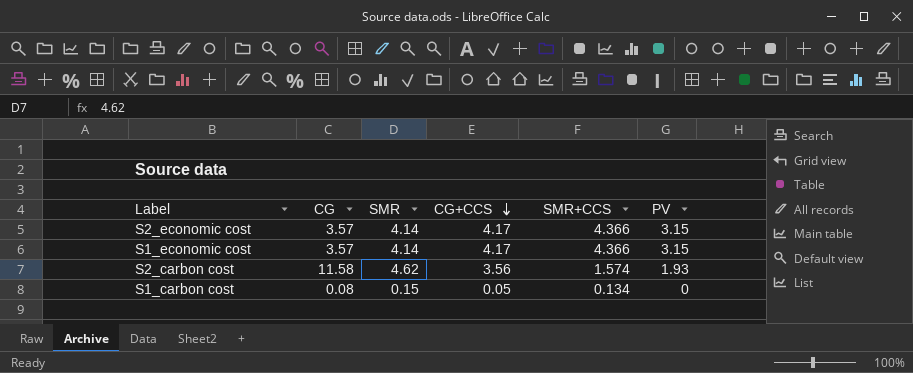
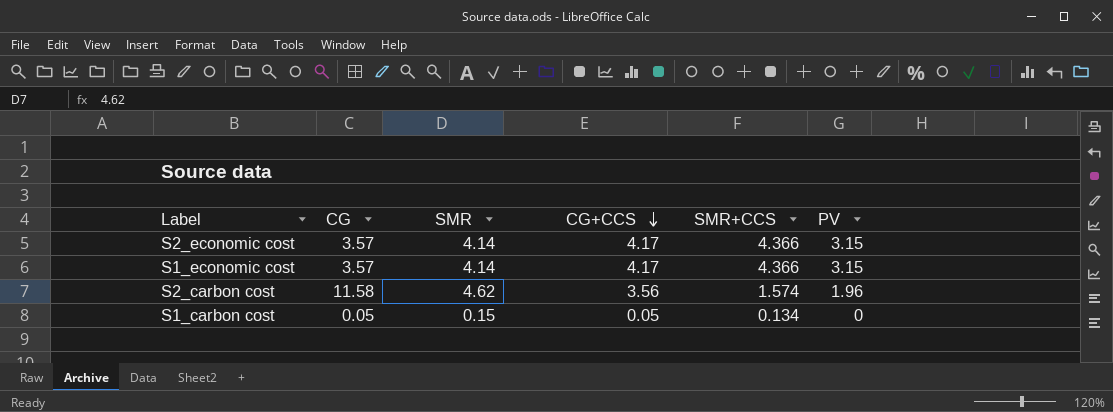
S2_carbon cost | PV: 1.93 -> 1.96
S1_carbon cost | CG: 0.08 -> 0.05

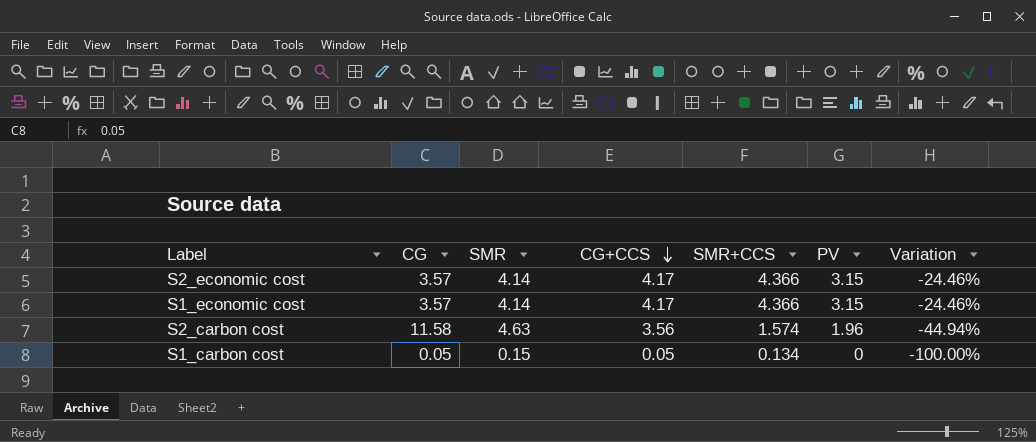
column Variation | formula: none -> ([PV] - [CG+CCS]) / [CG+CCS]
S2_carbon cost | SMR: 4.62 -> 4.63

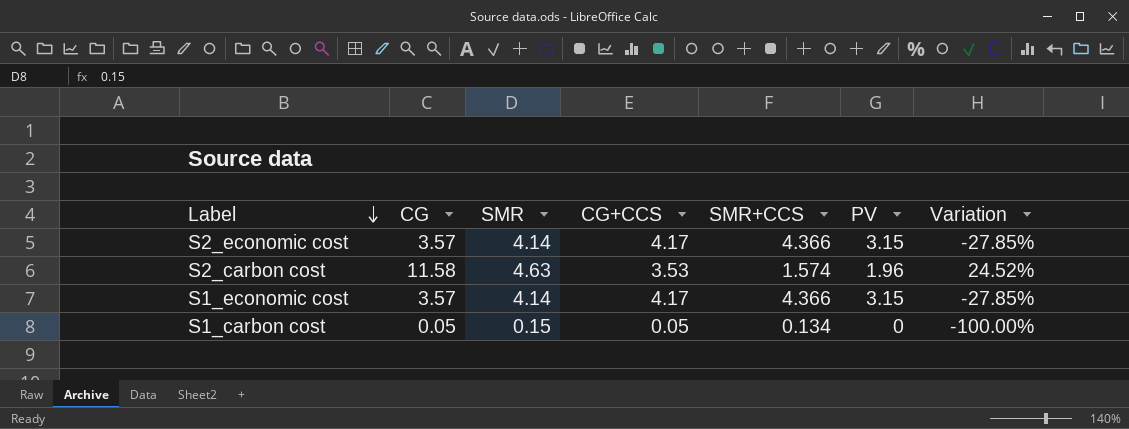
row order: CG+CCS descending -> Label descending
column Variation | formula: ([PV] - [CG+CCS]) / [CG+CCS] -> ([PV] - [SMR+CCS]) / [SMR+CCS]
S2_carbon cost | CG+CCS: 3.56 -> 3.53

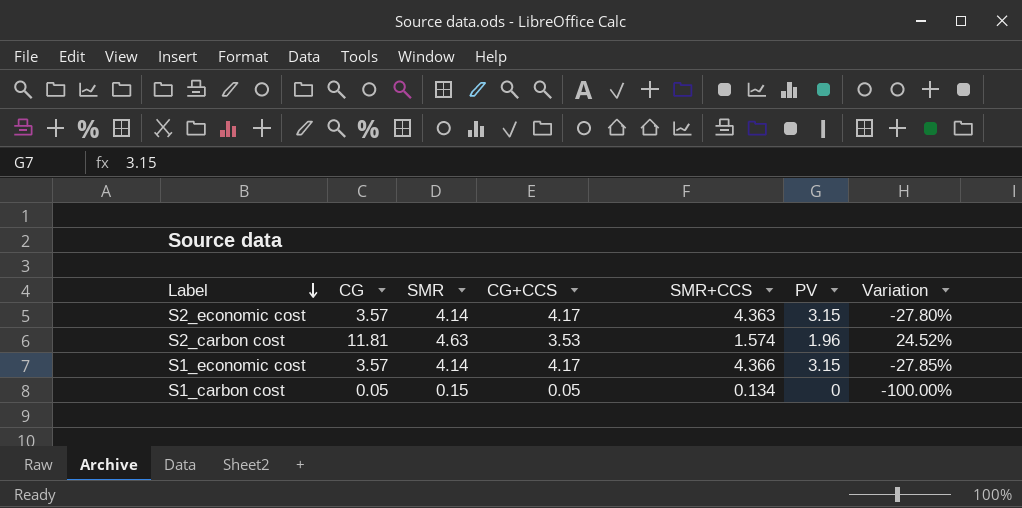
S2_economic cost | SMR+CCS: 4.366 -> 4.363
S2_economic cost | Variation: -27.85% -> -27.80%
S2_carbon cost | CG: 11.58 -> 11.81

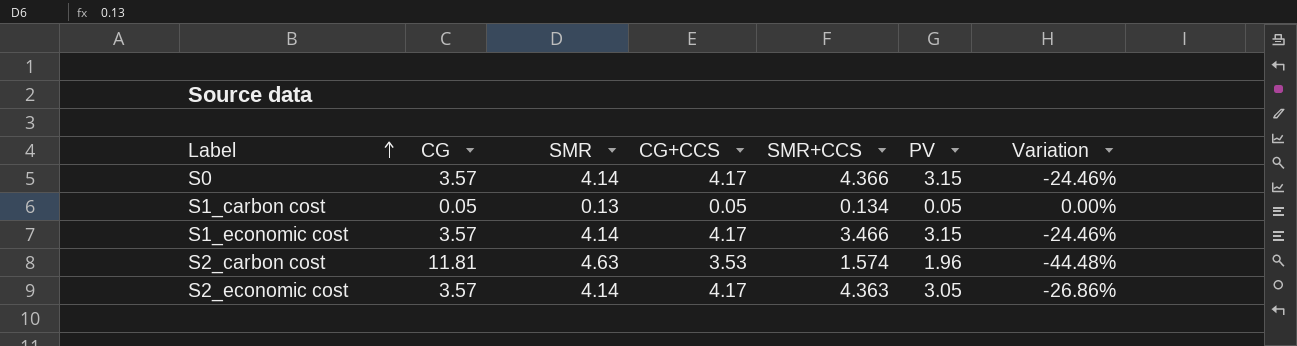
row order: Label descending -> Label ascending
column Variation | formula: ([PV] - [SMR+CCS]) / [SMR+CCS] -> ([PV] - [CG+CCS]) / [CG+CCS]
row S0: none -> 3.57 | 4.14 | 4.17 | 4.366 | 3.15 | -24.46%
S1_carbon cost | SMR: 0.15 -> 0.13
S1_carbon cost | PV: 0 -> 0.05
S1_economic cost | SMR+CCS: 4.366 -> 3.466
S2_economic cost | PV: 3.15 -> 3.05

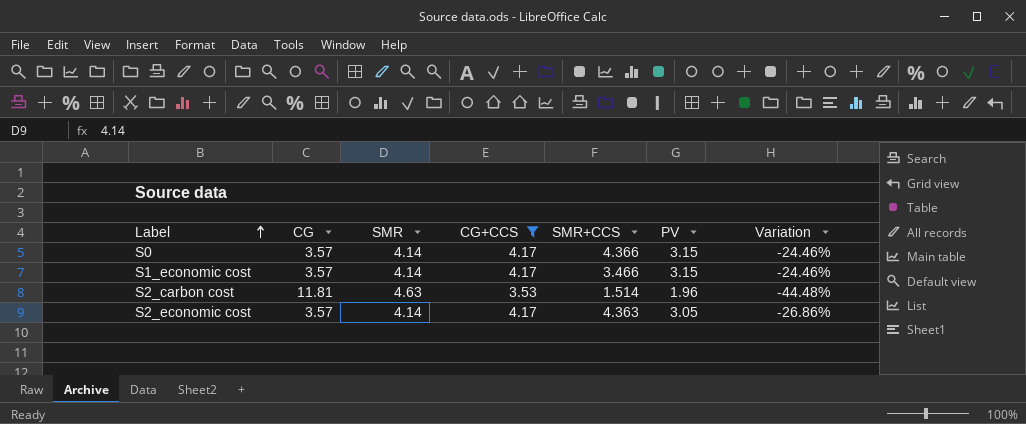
filter: none -> CG+CCS != 0.05
S2_carbon cost | SMR+CCS: 1.574 -> 1.514

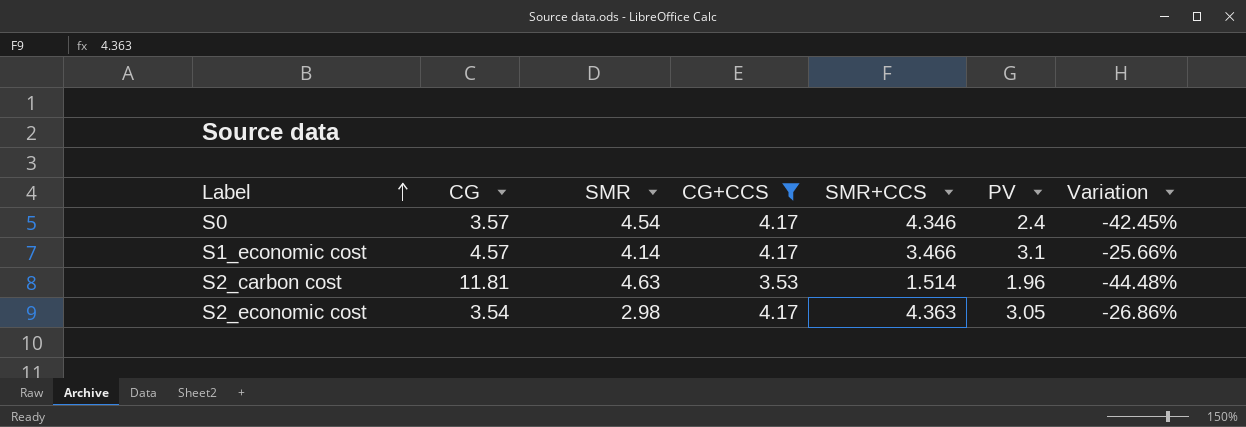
S0 | SMR: 4.14 -> 4.54
S0 | SMR+CCS: 4.366 -> 4.346
S0 | PV: 3.15 -> 2.4
S0 | Variation: -24.46% -> -42.45%
S1_economic cost | CG: 3.57 -> 4.57
S1_economic cost | PV: 3.15 -> 3.1
S1_economic cost | Variation: -24.46% -> -25.66%
S2_economic cost | CG: 3.57 -> 3.54
S2_economic cost | SMR: 4.14 -> 2.98

